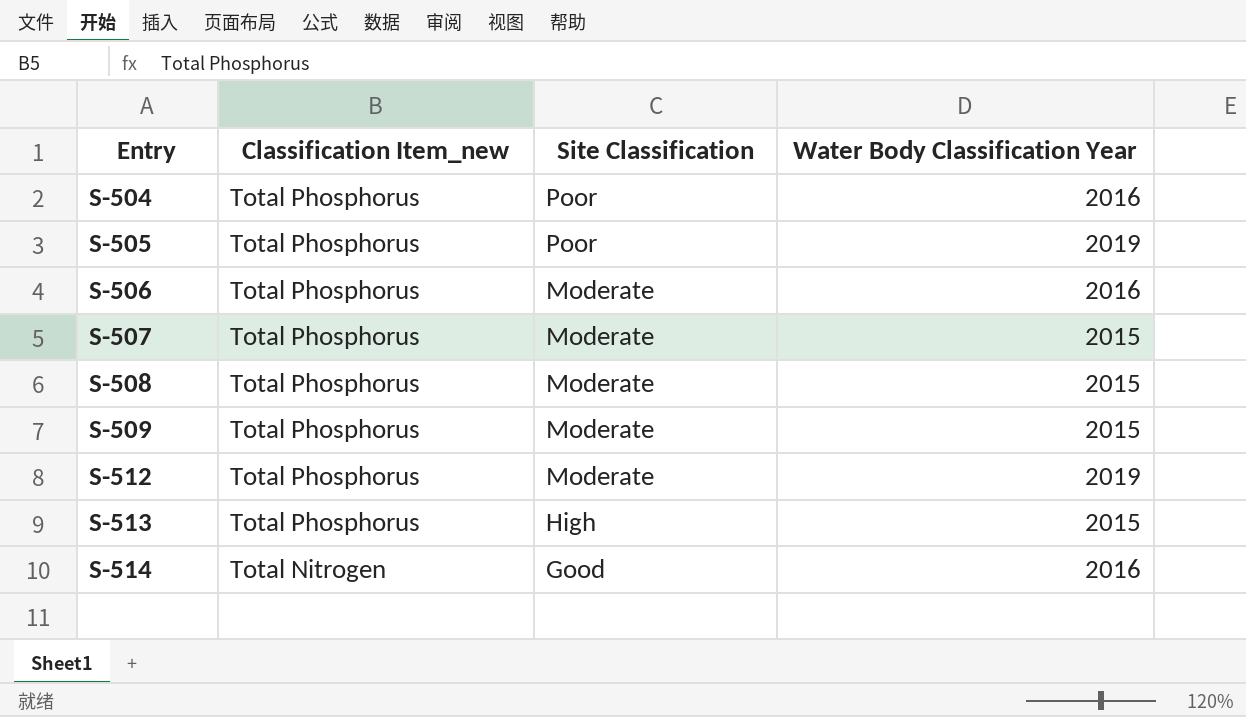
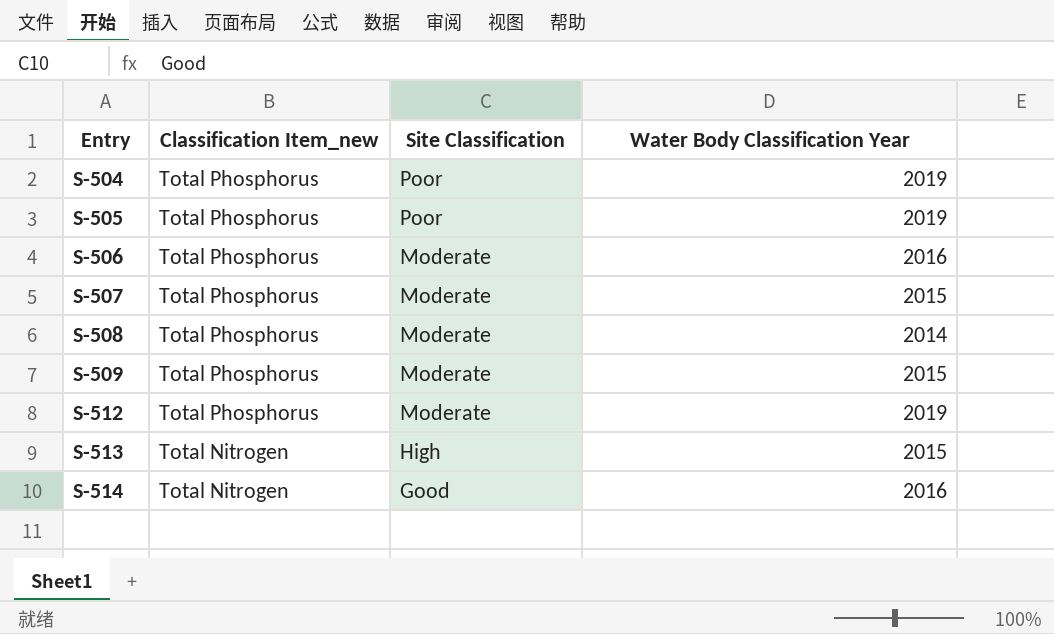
S-504 | Water Body Classification Year: 2016 -> 2019
S-508 | Water Body Classification Year: 2015 -> 2014
S-513 | Classification Item_new: Total Phosphorus -> Total Nitrogen

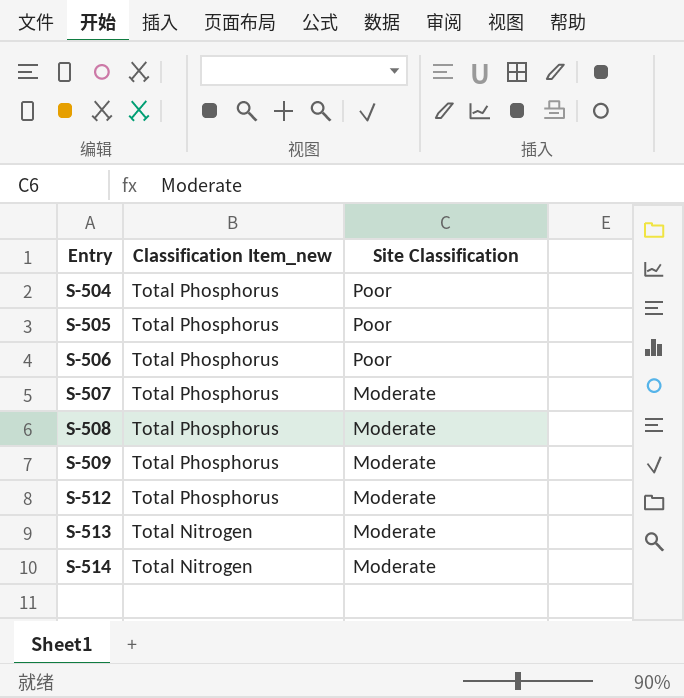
column Water Body Classification Year | position: 4 -> none
S-506 | Site Classification: Moderate -> Poor
S-513 | Site Classification: High -> Moderate
S-514 | Site Classification: Good -> Moderate

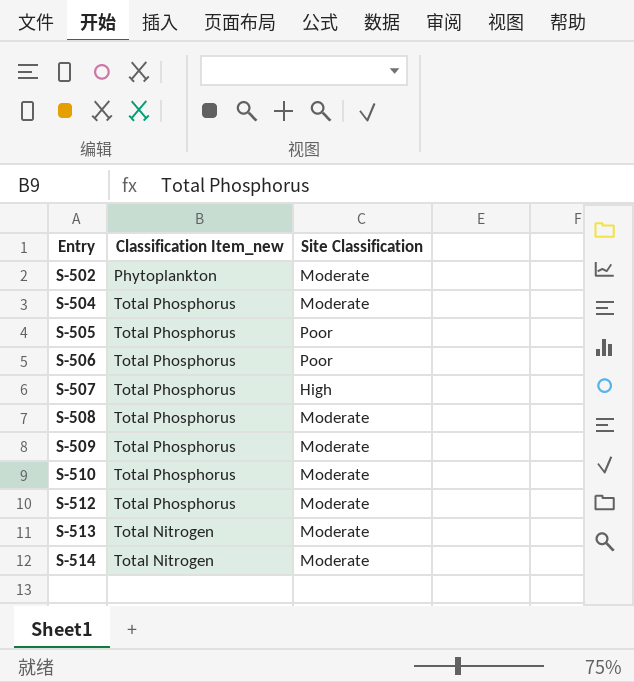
row S-502: none -> Phytoplankton | Moderate
S-504 | Site Classification: Poor -> Moderate
S-507 | Site Classification: Moderate -> High
row S-510: none -> Total Phosphorus | Moderate

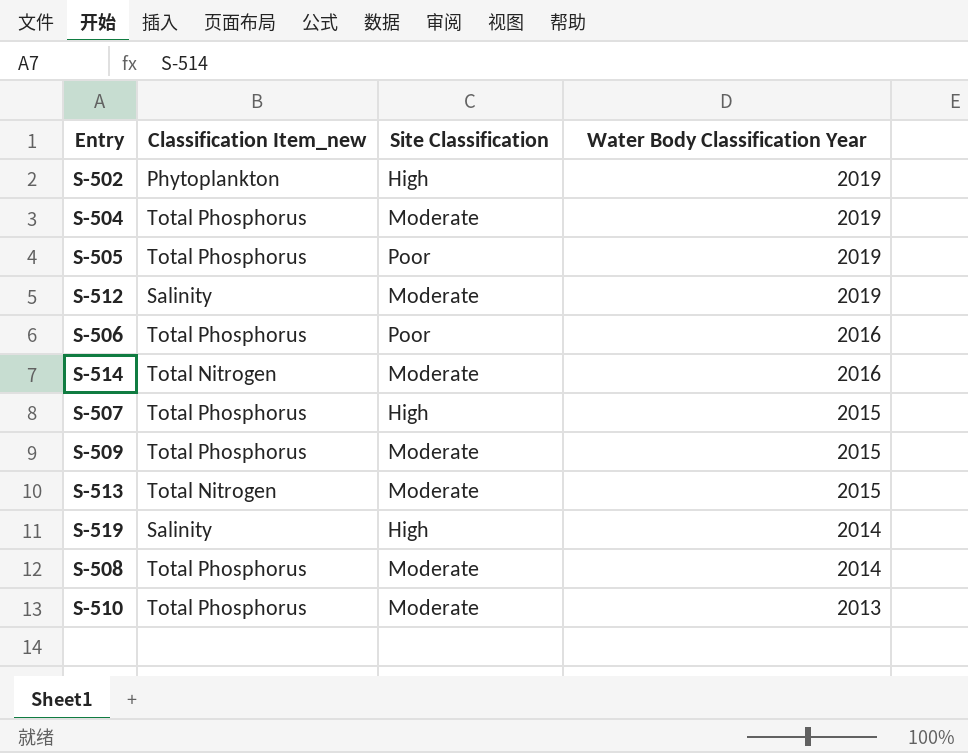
row order: Entry ascending -> Water Body Classification Year descending
column Water Body Classification Year | position: none -> 4
S-502 | Site Classification: Moderate -> High
S-512 | Classification Item_new: Total Phosphorus -> Salinity
row S-519: none -> Salinity | High | 2014

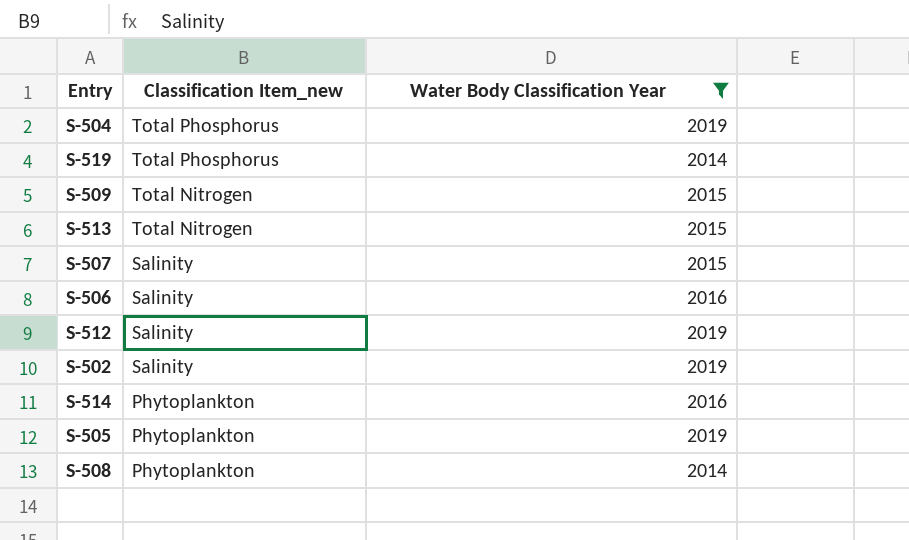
filter: none -> Water Body Classification Year != 2013
row order: Water Body Classification Year descending -> Classification Item_new descending
column Site Classification | position: 3 -> none
S-519 | Classification Item_new: Salinity -> Total Phosphorus
S-509 | Classification Item_new: Total Phosphorus -> Total Nitrogen
S-507 | Classification Item_new: Total Phosphorus -> Salinity
S-506 | Classification Item_new: Total Phosphorus -> Salinity
S-502 | Classification Item_new: Phytoplankton -> Salinity
S-514 | Classification Item_new: Total Nitrogen -> Phytoplankton
S-505 | Classification Item_new: Total Phosphorus -> Phytoplankton
S-508 | Classification Item_new: Total Phosphorus -> Phytoplankton

